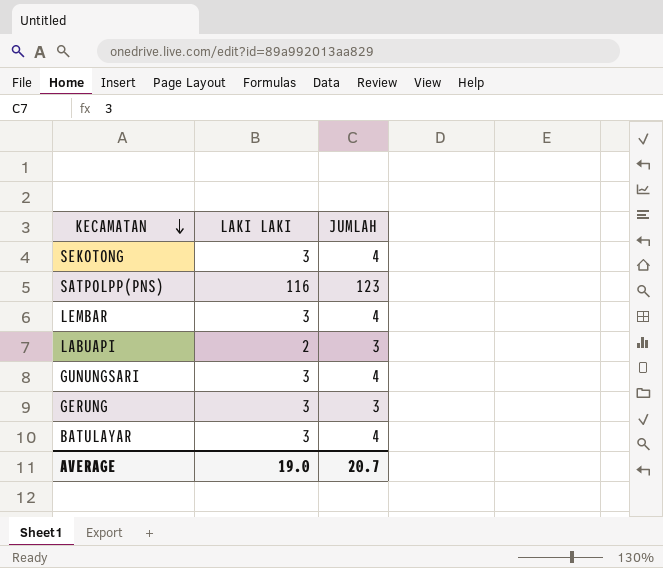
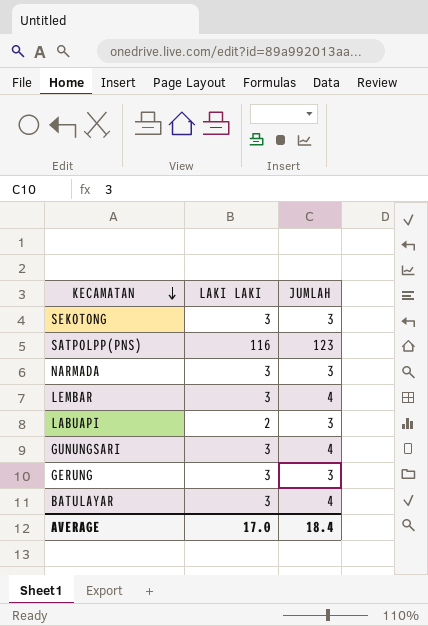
SEKOTONG | JUMLAH: 4 -> 3
row NARMADA: none -> 3 | 3
AVERAGE | LAKI LAKI: 19.0 -> 17.0
AVERAGE | JUMLAH: 20.7 -> 18.4

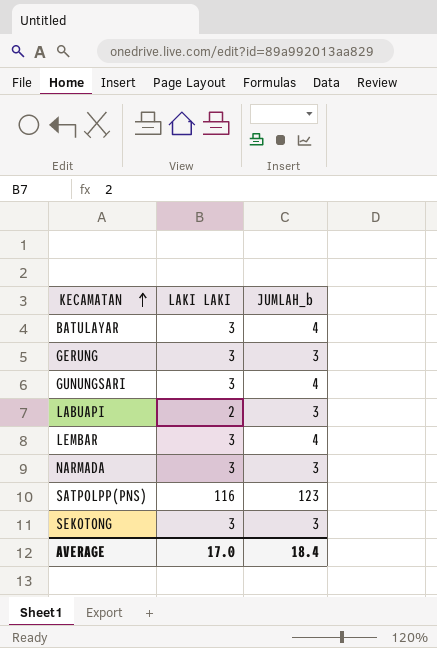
row order: KECAMATAN descending -> KECAMATAN ascending
column name: JUMLAH -> JUMLAH_b

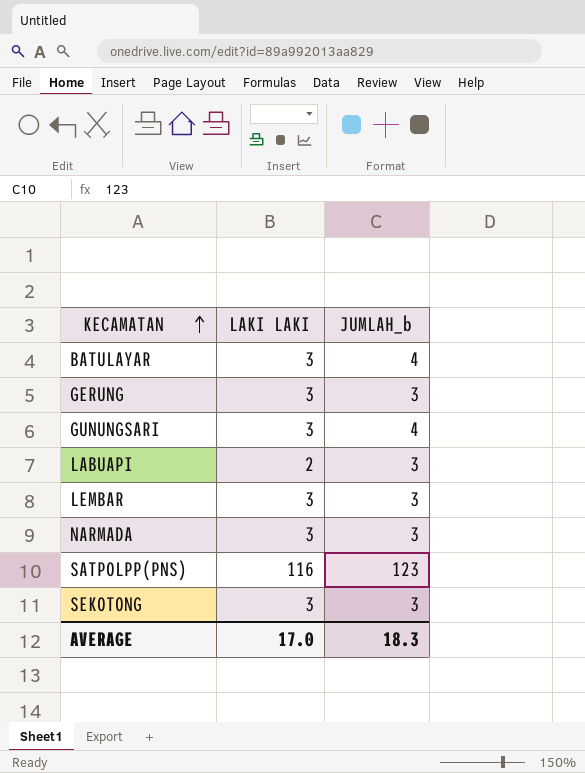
LEMBAR | JUMLAH_b: 4 -> 3
AVERAGE | JUMLAH_b: 18.4 -> 18.3

